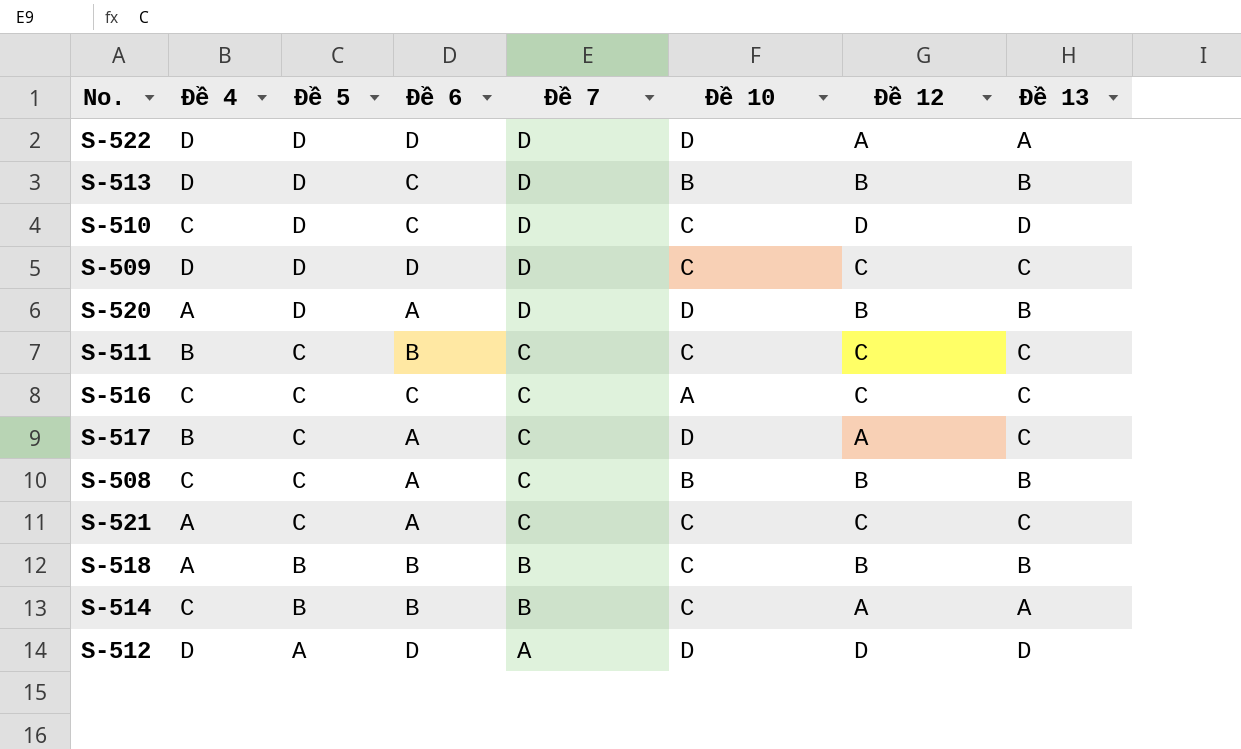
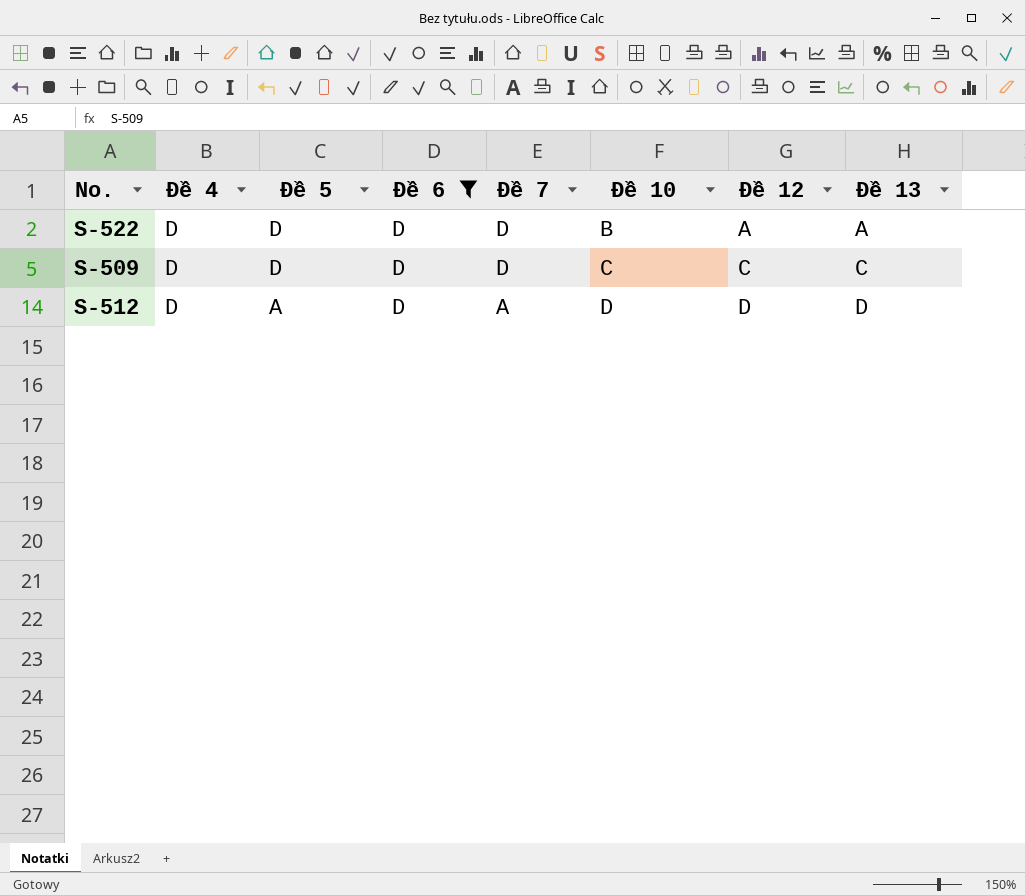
filter: none -> Đề 6 = D
S-522 | Đề 10: D -> B

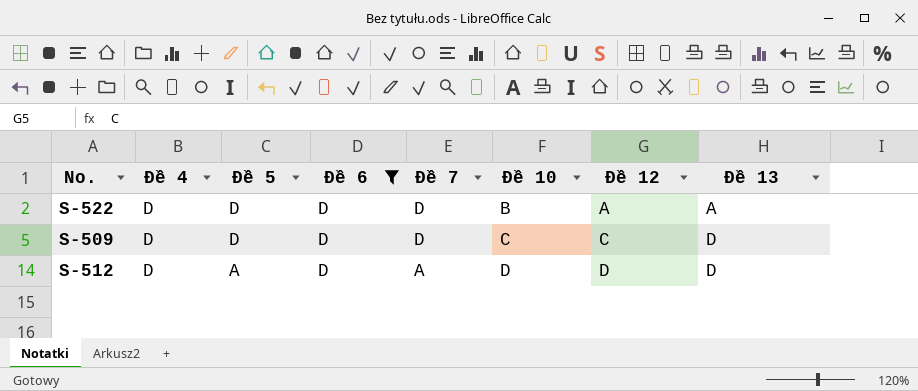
S-509 | Đề 13: C -> D

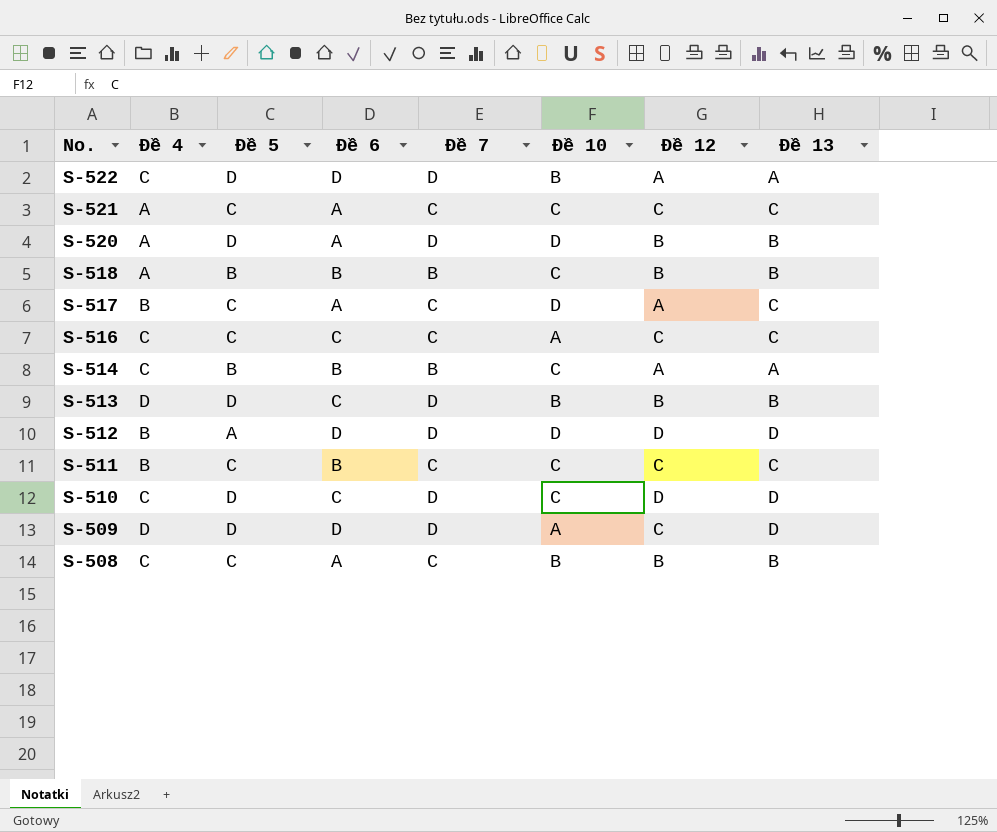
filter: Đề 6 = D -> none
row order: Đề 5 descending -> No. descending
S-522 | Đề 4: D -> C
S-512 | Đề 4: D -> B
S-512 | Đề 7: A -> D
S-509 | Đề 10: C -> A

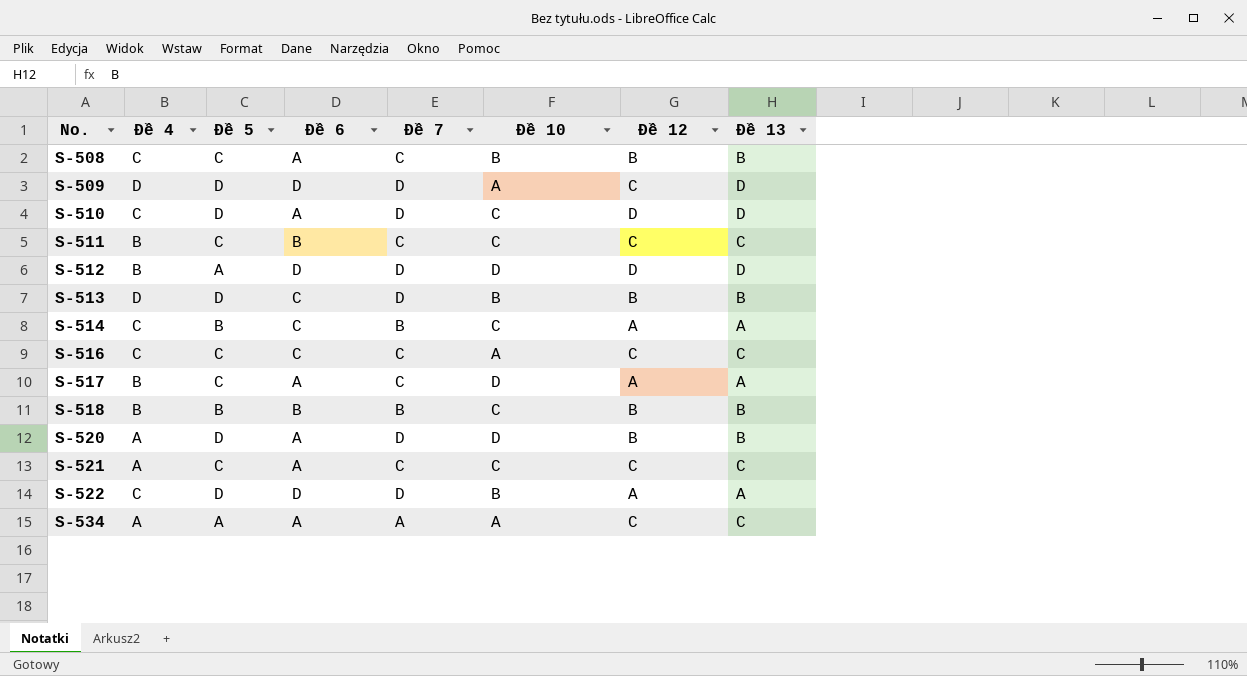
row order: No. descending -> No. ascending
S-510 | Đề 6: C -> A
S-514 | Đề 6: B -> C
S-517 | Đề 13: C -> A
S-518 | Đề 4: A -> B
row S-534: none -> A | A | A | A | A | C | C

